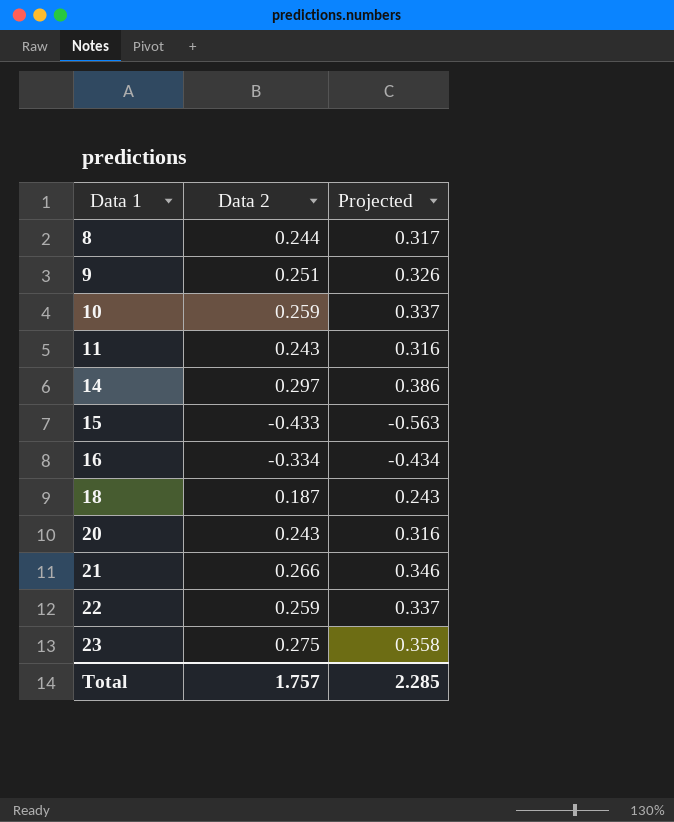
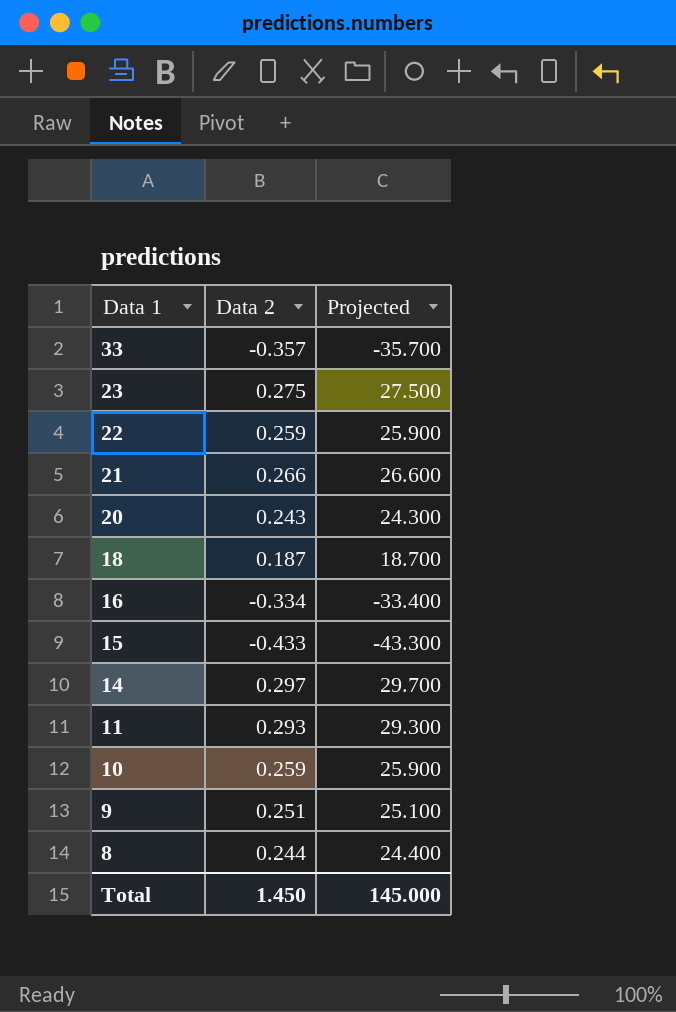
row order: Data 1 ascending -> Data 1 descending
column Projected | formula: [Data 2] * 1.3 -> [Data 2] * 100
row 33: none -> -0.357 | -35.700
11 | Data 2: 0.243 -> 0.293
Total | Data 2: 1.757 -> 1.450
Total | Projected: 2.285 -> 145.000

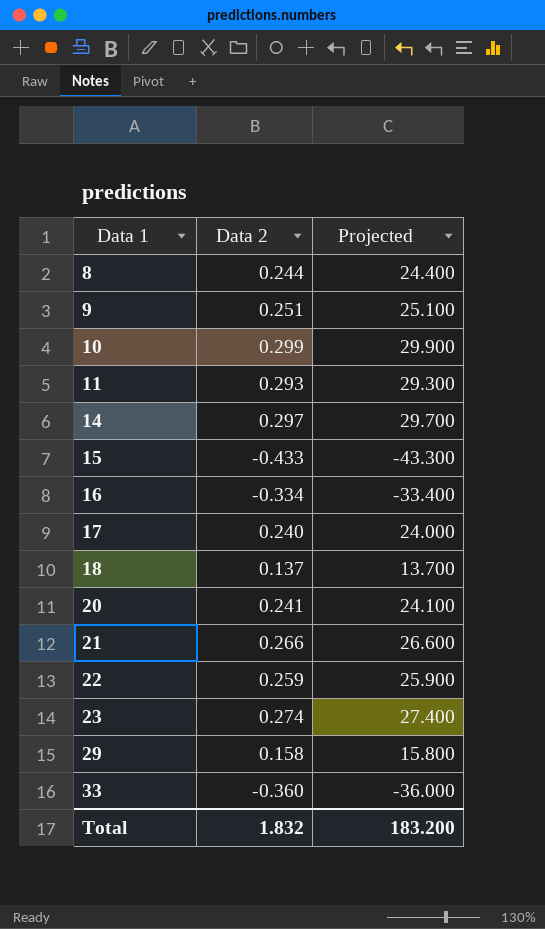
row order: Data 1 descending -> Data 1 ascending
10 | Data 2: 0.259 -> 0.299
10 | Projected: 25.900 -> 29.900
row 17: none -> 0.240 | 24.000
18 | Data 2: 0.187 -> 0.137
18 | Projected: 18.700 -> 13.700
20 | Data 2: 0.243 -> 0.241
20 | Projected: 24.300 -> 24.100
23 | Data 2: 0.275 -> 0.274
23 | Projected: 27.500 -> 27.400
row 29: none -> 0.158 | 15.800
33 | Data 2: -0.357 -> -0.360
33 | Projected: -35.700 -> -36.000
Total | Data 2: 1.450 -> 1.832
Total | Projected: 145.000 -> 183.200

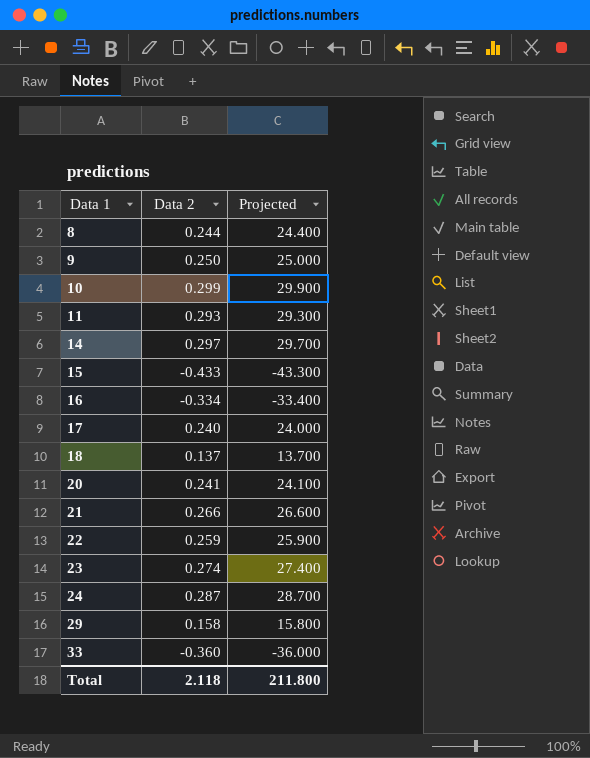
9 | Data 2: 0.251 -> 0.250
9 | Projected: 25.100 -> 25.000
row 24: none -> 0.287 | 28.700
Total | Data 2: 1.832 -> 2.118
Total | Projected: 183.200 -> 211.800

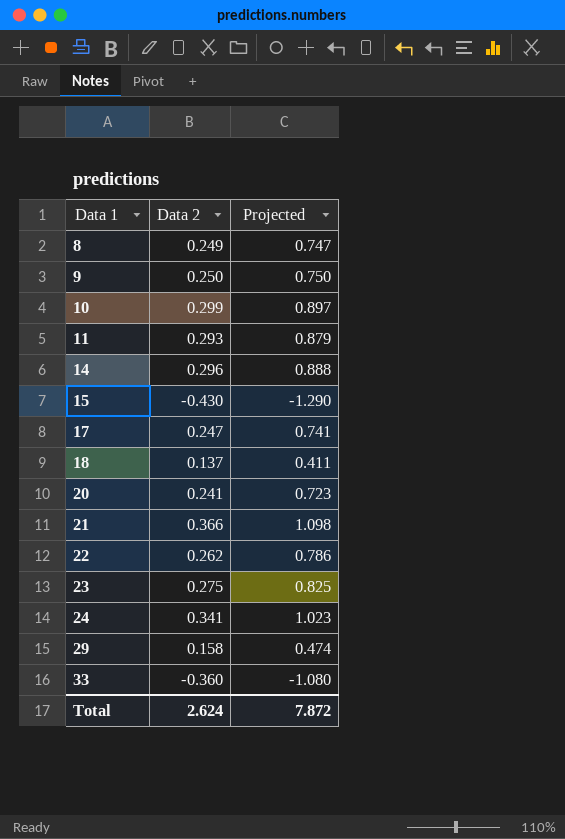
column Projected | formula: [Data 2] * 100 -> [Data 2] * 3
row 16: -0.334 | -33.400 -> none
8 | Data 2: 0.244 -> 0.249
14 | Data 2: 0.297 -> 0.296
15 | Data 2: -0.433 -> -0.430
17 | Data 2: 0.240 -> 0.247
21 | Data 2: 0.266 -> 0.366
22 | Data 2: 0.259 -> 0.262
23 | Data 2: 0.274 -> 0.275
24 | Data 2: 0.287 -> 0.341
Total | Data 2: 2.118 -> 2.624
Total | Projected: 211.800 -> 7.872

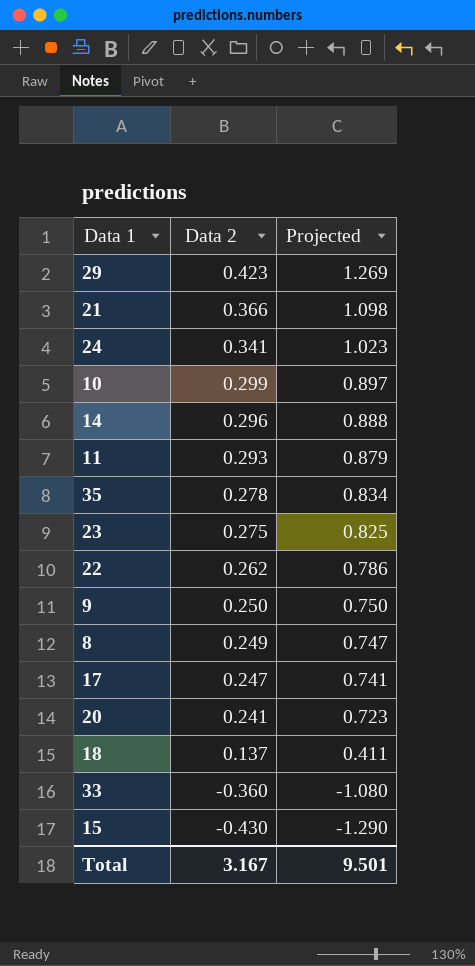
row order: Data 1 ascending -> Data 2 descending
29 | Data 2: 0.158 -> 0.423
29 | Projected: 0.474 -> 1.269
row 35: none -> 0.278 | 0.834
Total | Data 2: 2.624 -> 3.167
Total | Projected: 7.872 -> 9.501

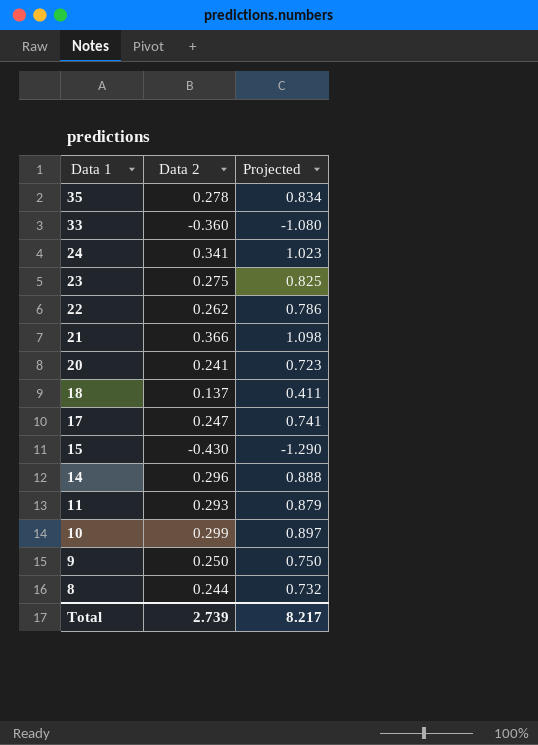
row order: Data 2 descending -> Data 1 descending
row 29: 0.423 | 1.269 -> none
8 | Data 2: 0.249 -> 0.244
8 | Projected: 0.747 -> 0.732
Total | Data 2: 3.167 -> 2.739
Total | Projected: 9.501 -> 8.217

